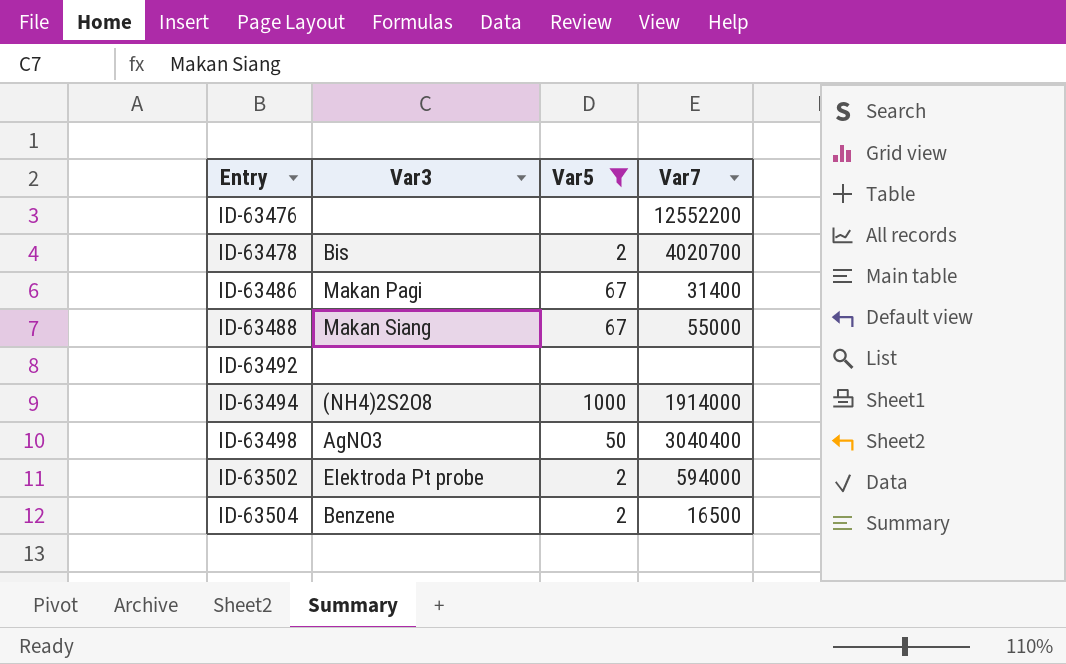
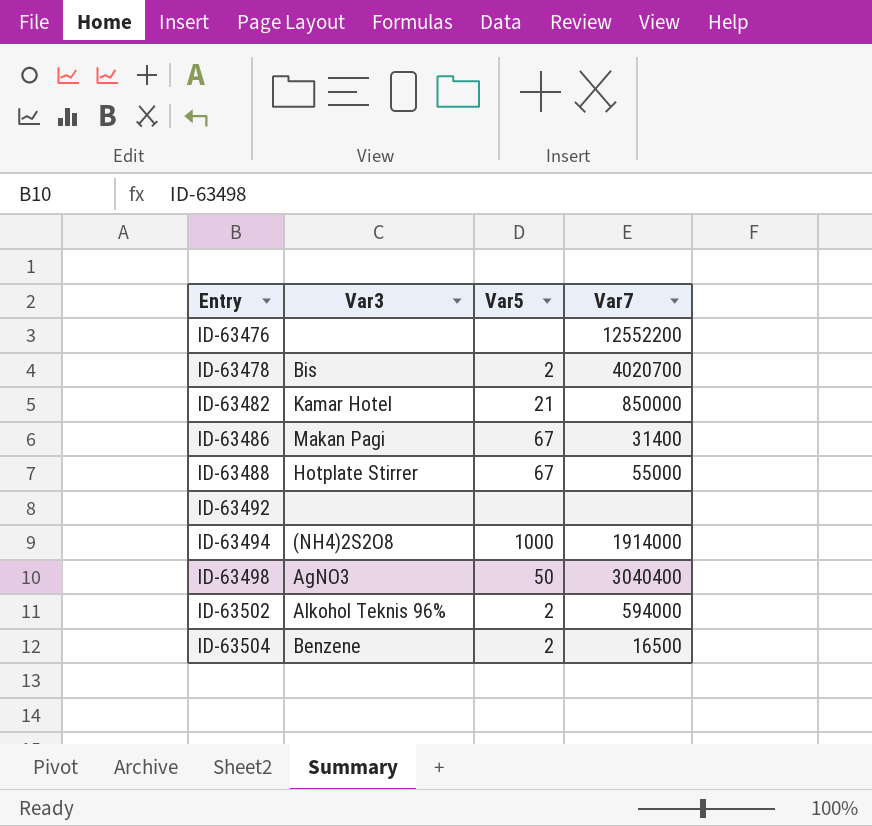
filter: Var5 != 21 -> none
ID-63488 | Var3: Makan Siang -> Hotplate Stirrer
ID-63502 | Var3: Elektroda Pt probe -> Alkohol Teknis 96%

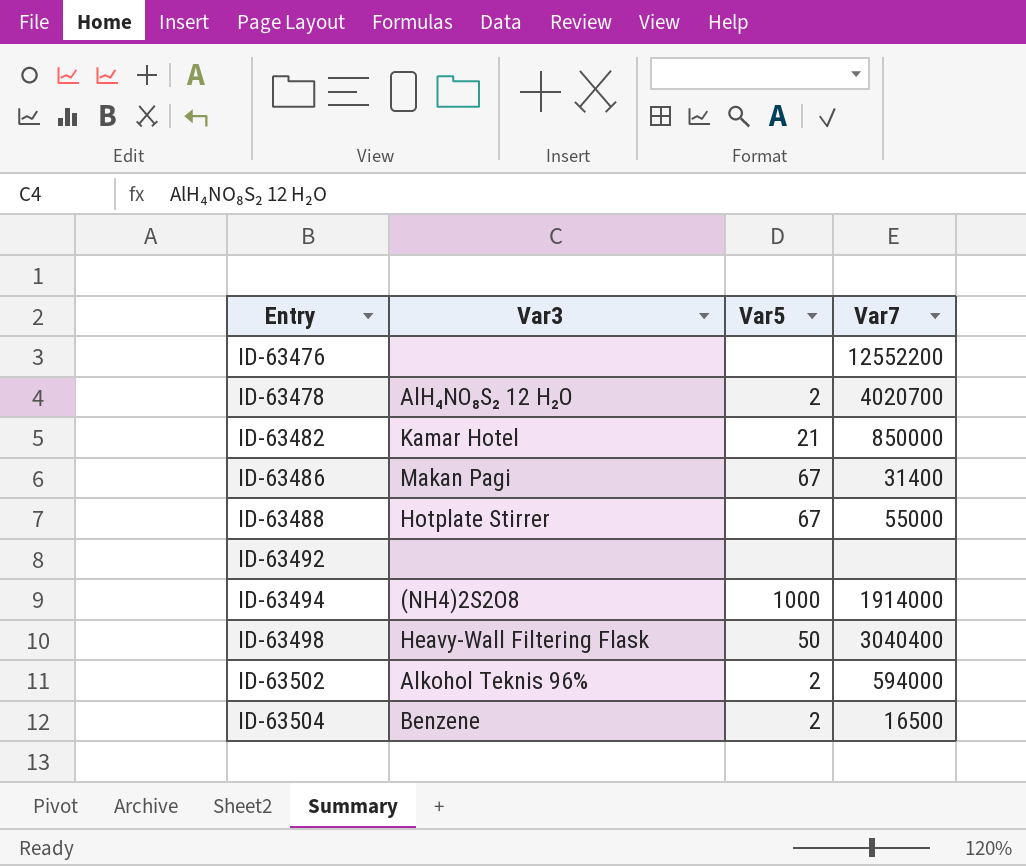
ID-63478 | Var3: Bis -> AlH₄NO₈S₂ 12 H₂O
ID-63498 | Var3: AgNO3 -> Heavy-Wall Filtering Flask

